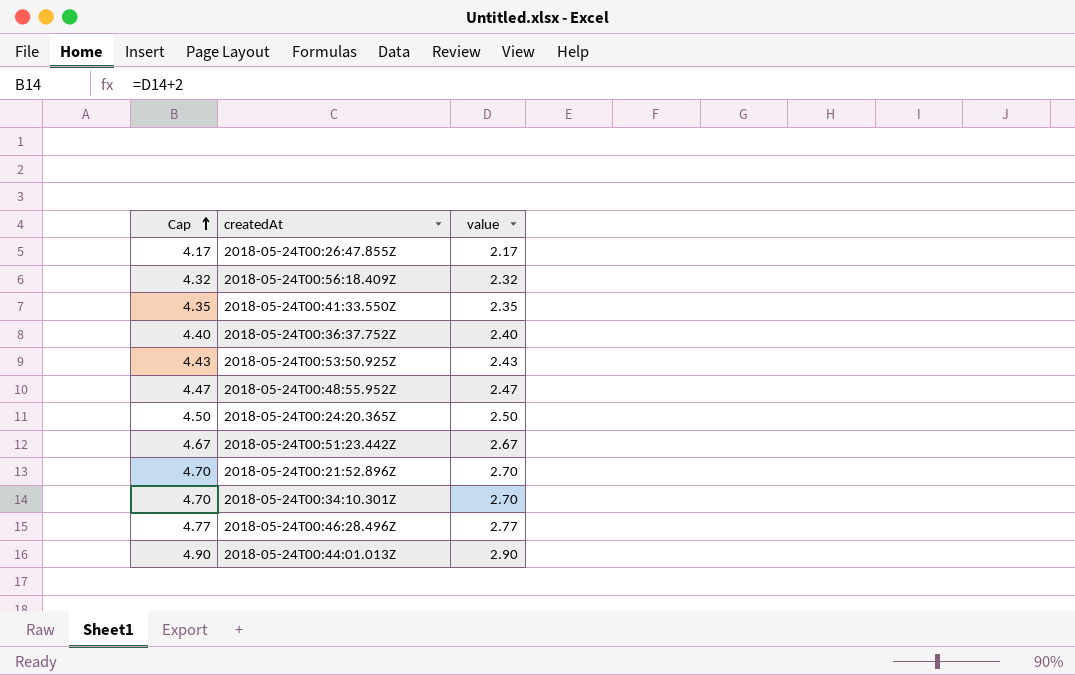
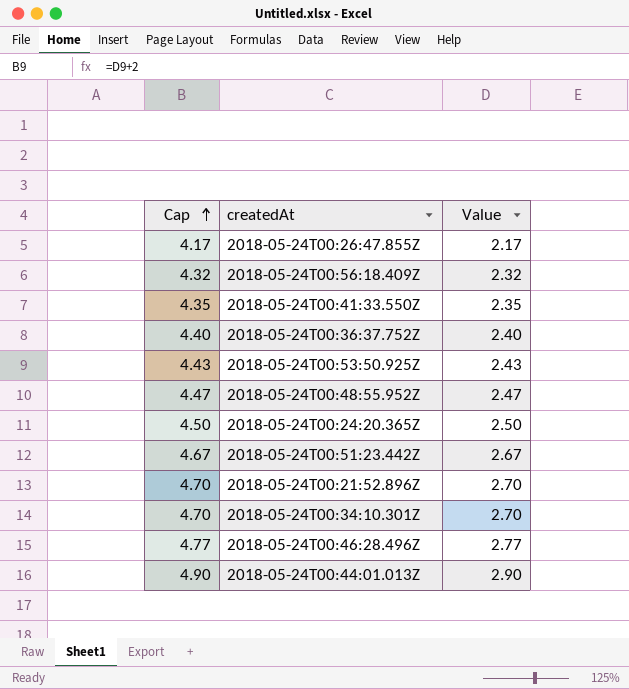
column name: value -> Value

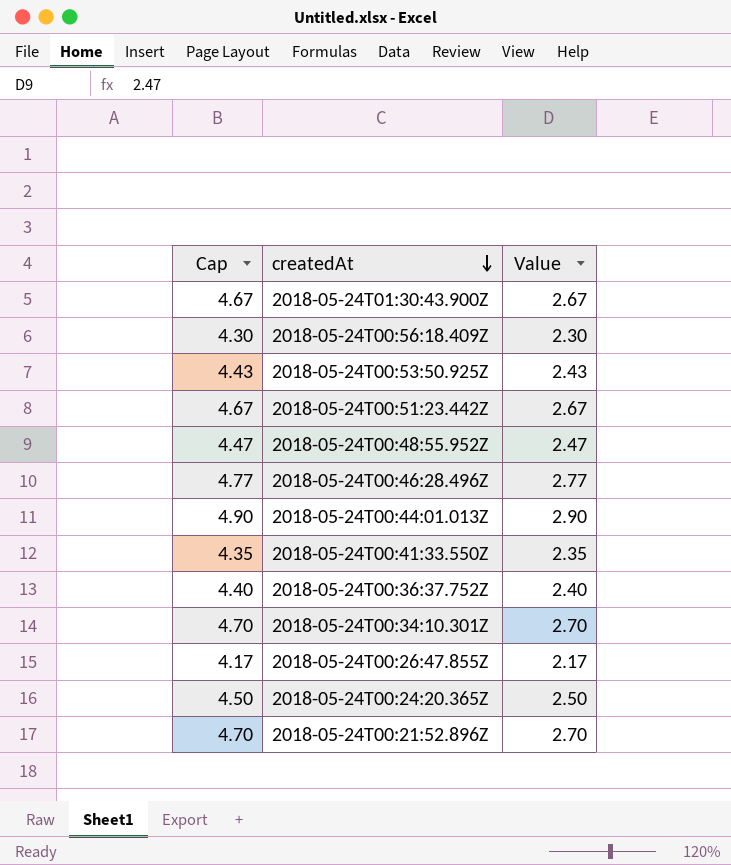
row order: Cap ascending -> createdAt descending
row 2018-05-24T01:30:43.900Z: none -> 4.67 | 2.67
2018-05-24T00:56:18.409Z | Cap: 4.32 -> 4.30
2018-05-24T00:56:18.409Z | Value: 2.32 -> 2.30

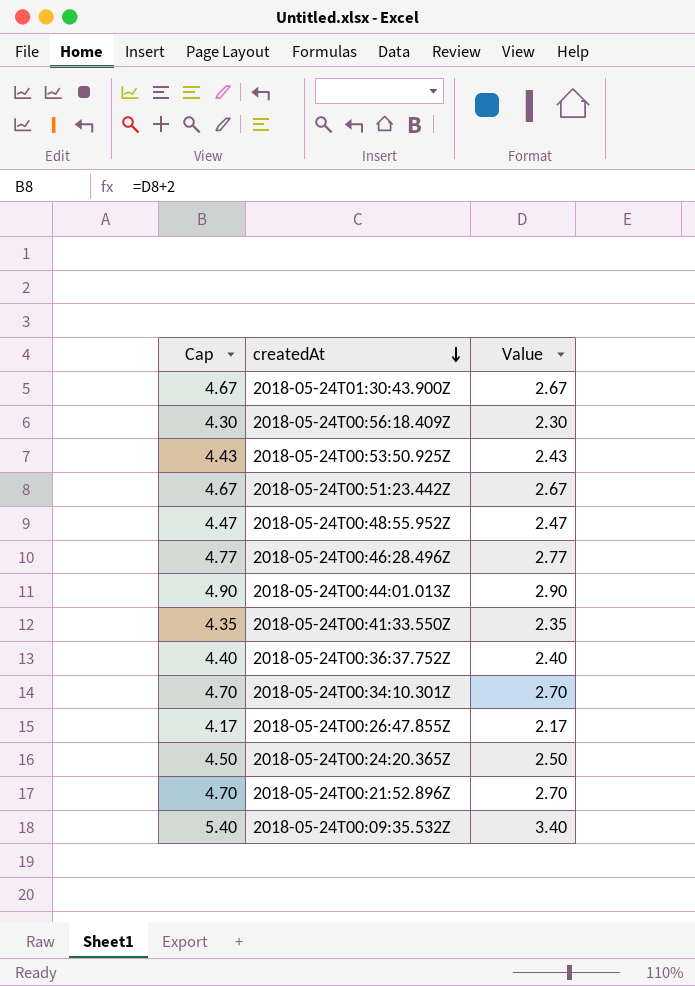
row 2018-05-24T00:09:35.532Z: none -> 5.40 | 3.40

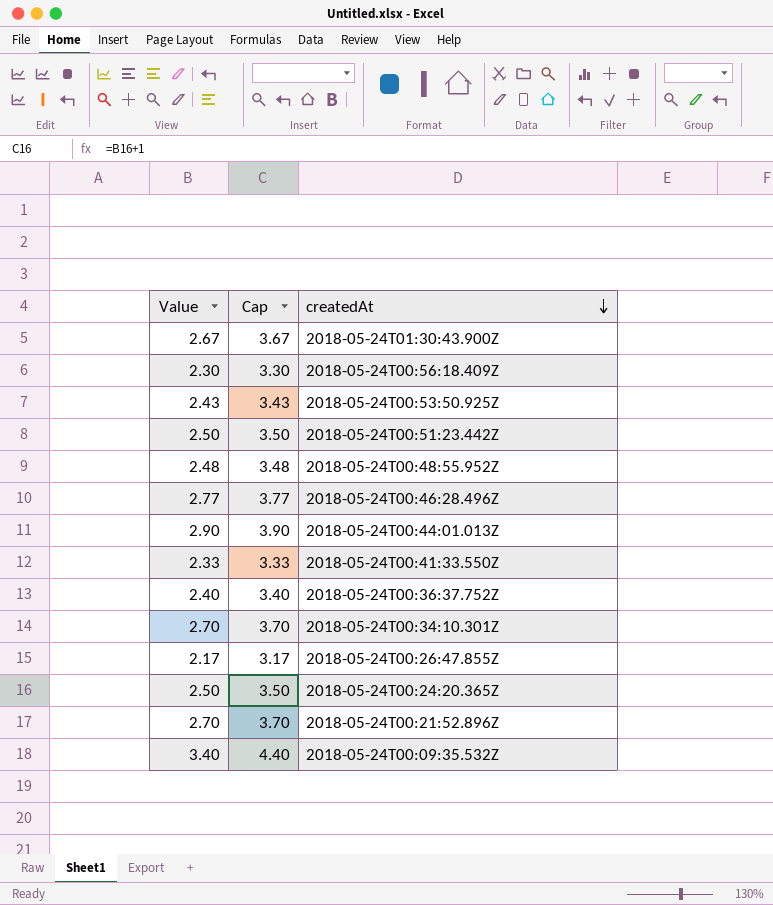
column Value | position: 3 -> 1
column Cap | formula: [Value] + 2 -> [Value] + 1
2018-05-24T00:51:23.442Z | Value: 2.67 -> 2.50
2018-05-24T00:48:55.952Z | Value: 2.47 -> 2.48
2018-05-24T00:41:33.550Z | Value: 2.35 -> 2.33

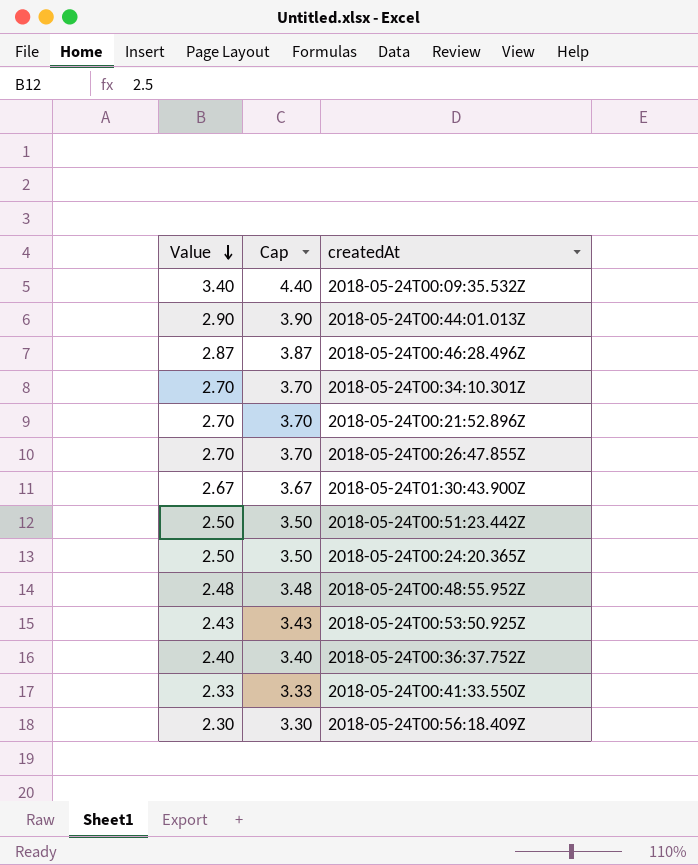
row order: createdAt descending -> Value descending
2018-05-24T00:46:28.496Z | Value: 2.77 -> 2.87
2018-05-24T00:46:28.496Z | Cap: 3.77 -> 3.87
2018-05-24T00:26:47.855Z | Value: 2.17 -> 2.70
2018-05-24T00:26:47.855Z | Cap: 3.17 -> 3.70

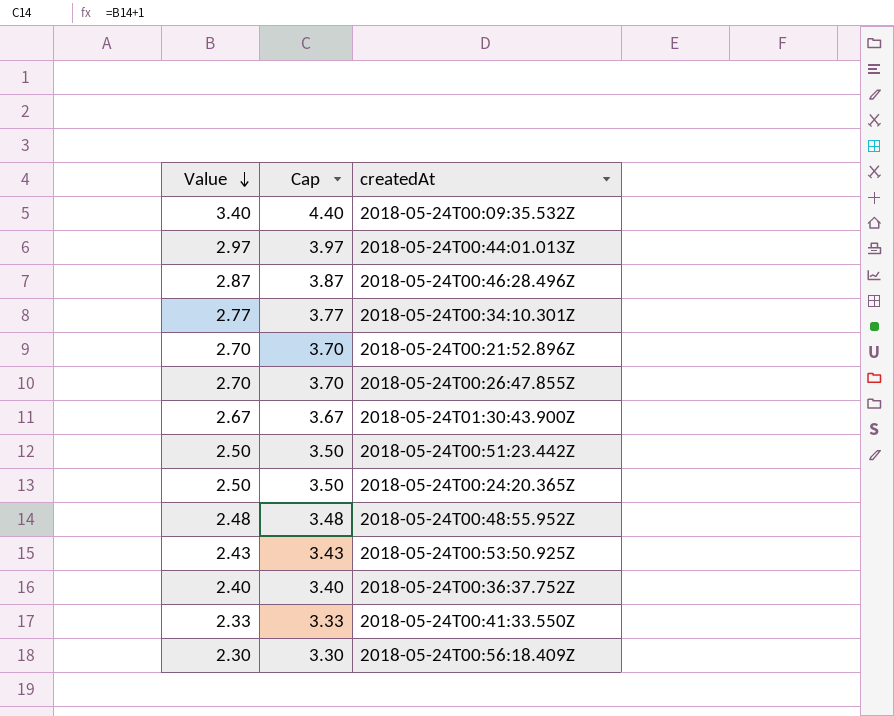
2018-05-24T00:44:01.013Z | Value: 2.90 -> 2.97
2018-05-24T00:44:01.013Z | Cap: 3.90 -> 3.97
2018-05-24T00:34:10.301Z | Value: 2.70 -> 2.77
2018-05-24T00:34:10.301Z | Cap: 3.70 -> 3.77

